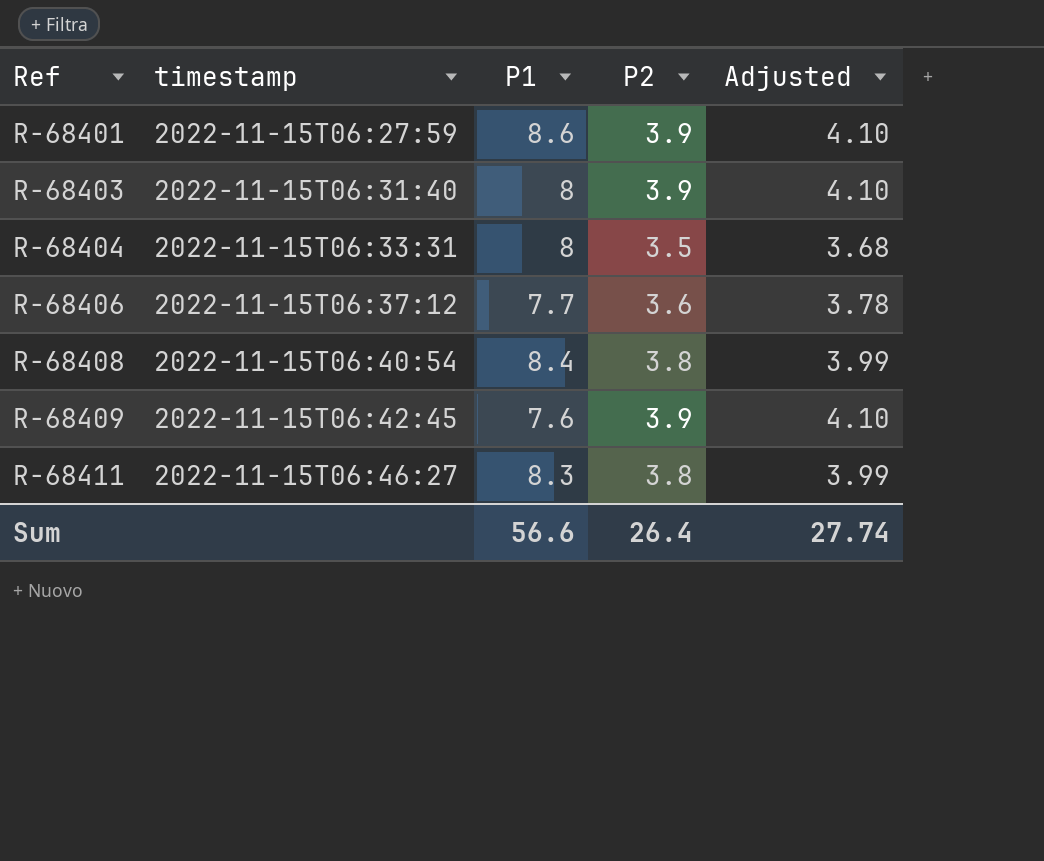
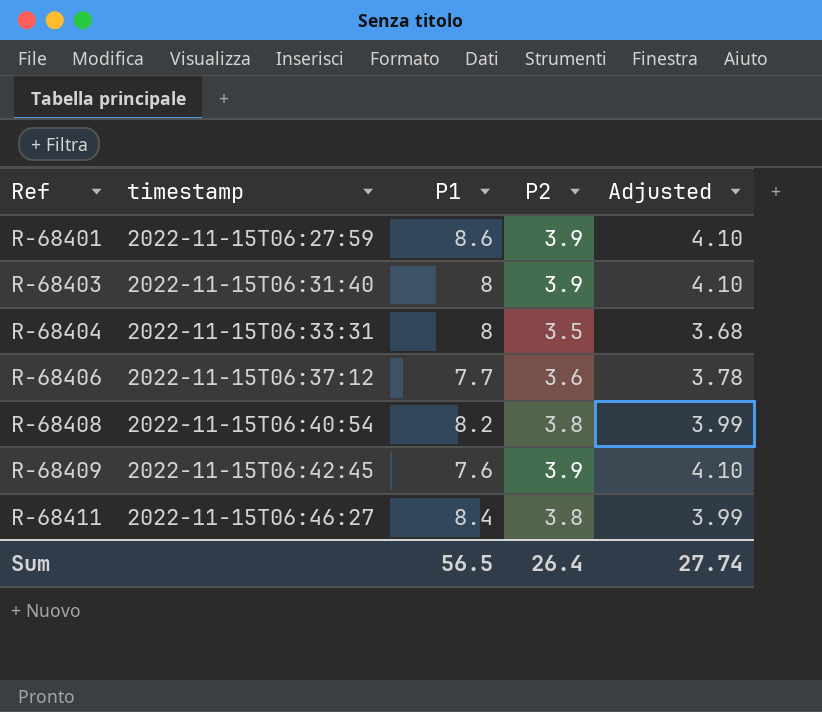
R-68408 | P1: 8.4 -> 8.2
R-68411 | P1: 8.3 -> 8.4
Sum | P1: 56.6 -> 56.5

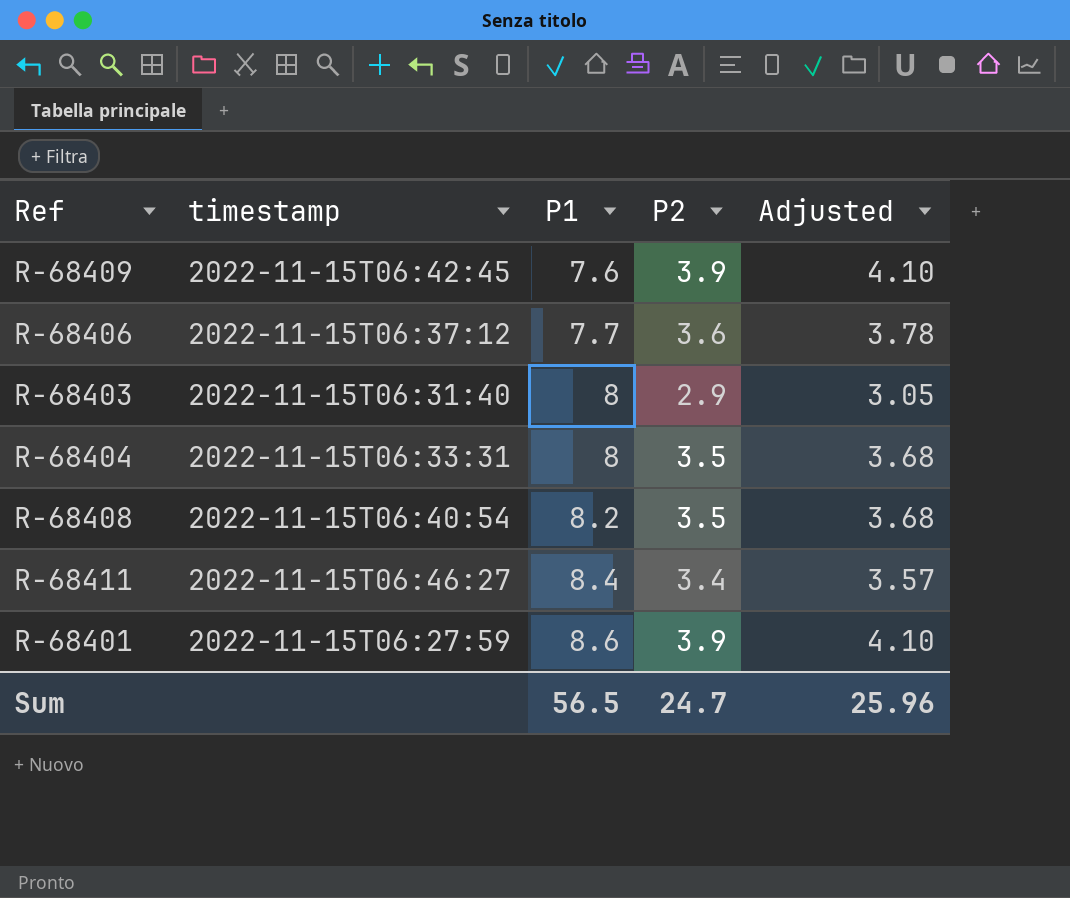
row order: Ref ascending -> P1 ascending
R-68403 | P2: 3.9 -> 2.9
R-68403 | Adjusted: 4.10 -> 3.05
R-68408 | P2: 3.8 -> 3.5
R-68408 | Adjusted: 3.99 -> 3.68
R-68411 | P2: 3.8 -> 3.4
R-68411 | Adjusted: 3.99 -> 3.57
Sum | P2: 26.4 -> 24.7
Sum | Adjusted: 27.74 -> 25.96

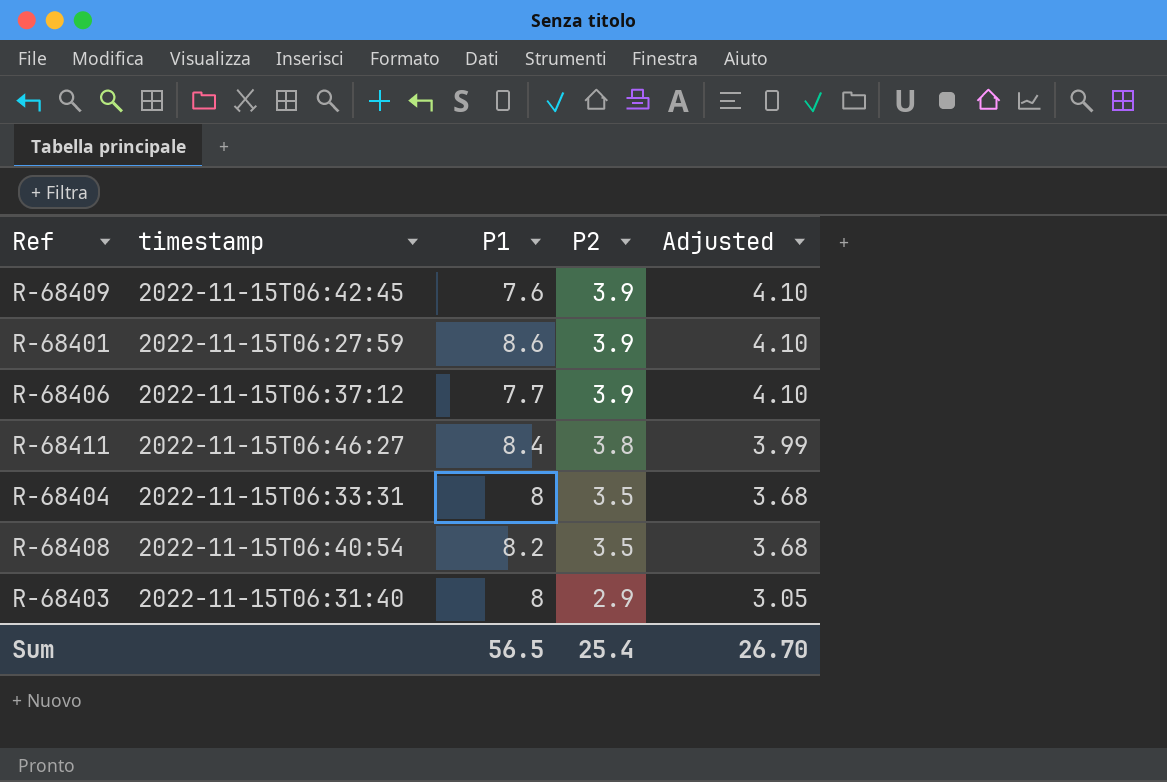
row order: P1 ascending -> P2 descending
R-68406 | P2: 3.6 -> 3.9
R-68406 | Adjusted: 3.78 -> 4.10
R-68411 | P2: 3.4 -> 3.8
R-68411 | Adjusted: 3.57 -> 3.99
Sum | P2: 24.7 -> 25.4
Sum | Adjusted: 25.96 -> 26.70

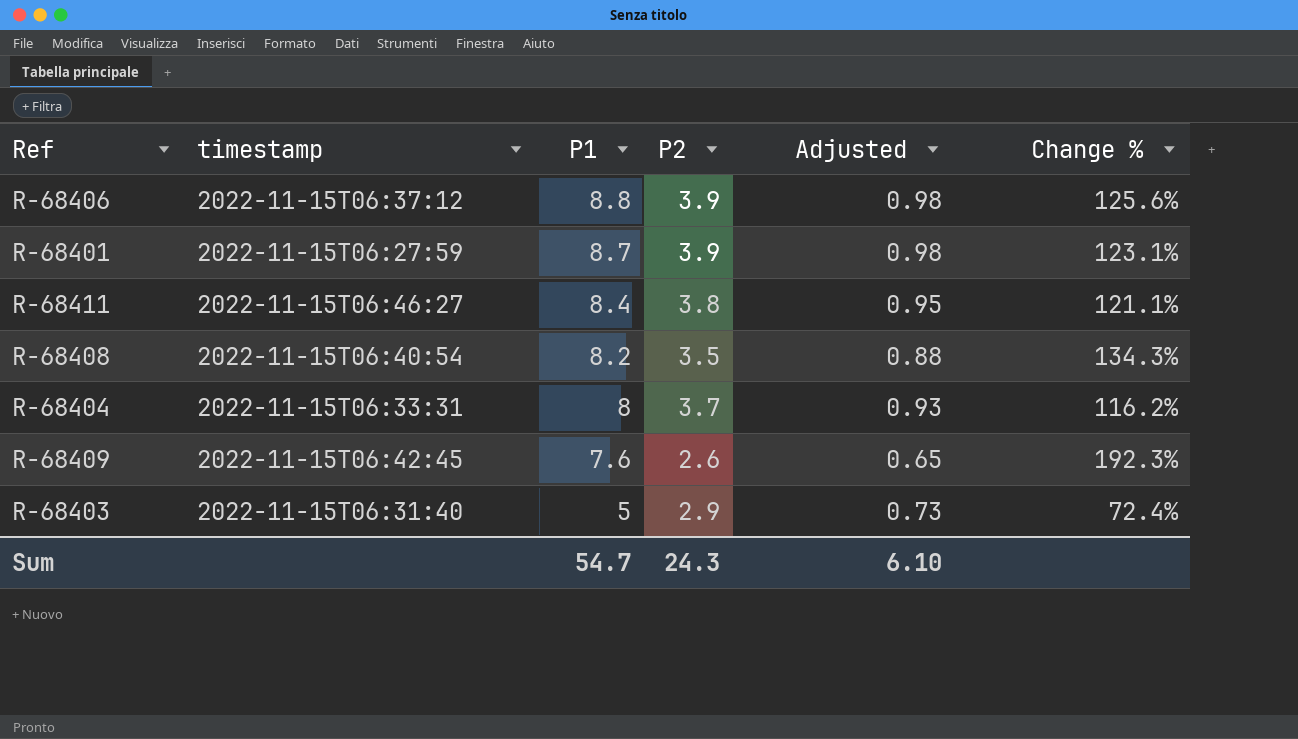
row order: P2 descending -> P1 descending
column Adjusted | formula: [P2] * 1.05 -> [P2] * 0.25
column Change % | formula: none -> ([P1] - [P2]) / [P2]
R-68406 | P1: 7.7 -> 8.8
R-68401 | P1: 8.6 -> 8.7
R-68404 | P2: 3.5 -> 3.7
R-68409 | P2: 3.9 -> 2.6
R-68403 | P1: 8 -> 5
Sum | P1: 56.5 -> 54.7
Sum | P2: 25.4 -> 24.3
Sum | Adjusted: 26.70 -> 6.10

